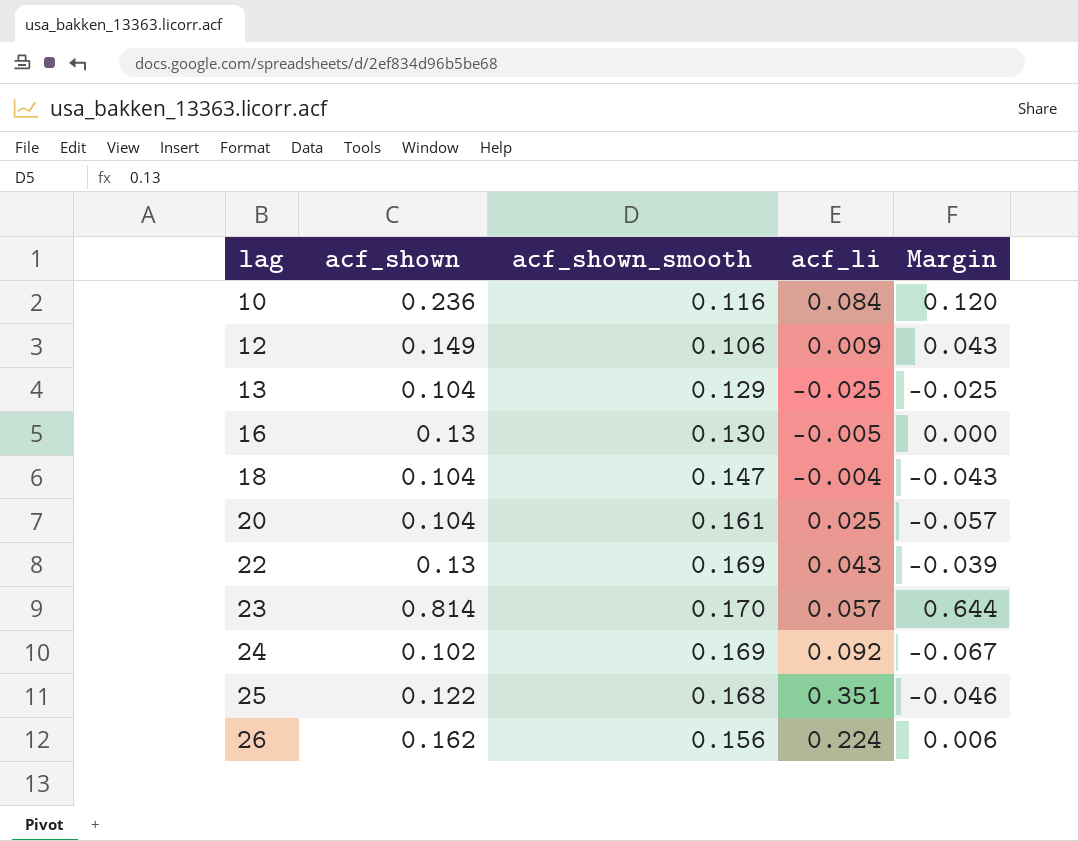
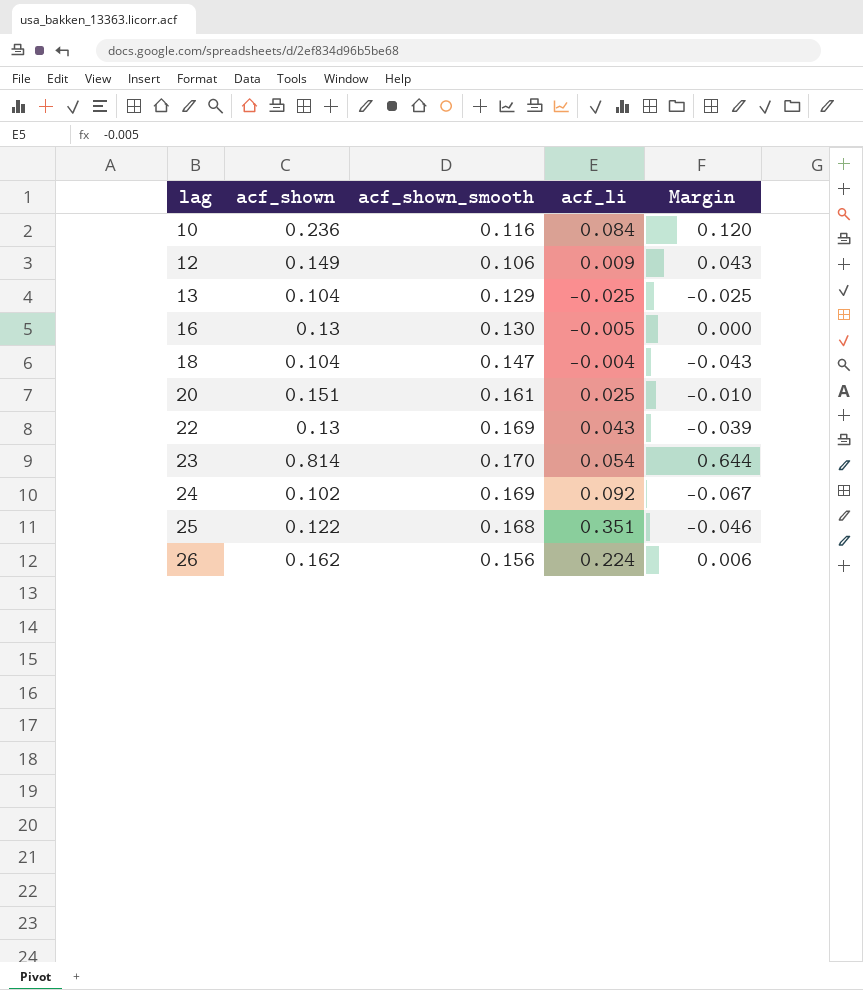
20 | acf_shown: 0.104 -> 0.151
20 | Margin: -0.057 -> -0.010
23 | acf_li: 0.057 -> 0.054

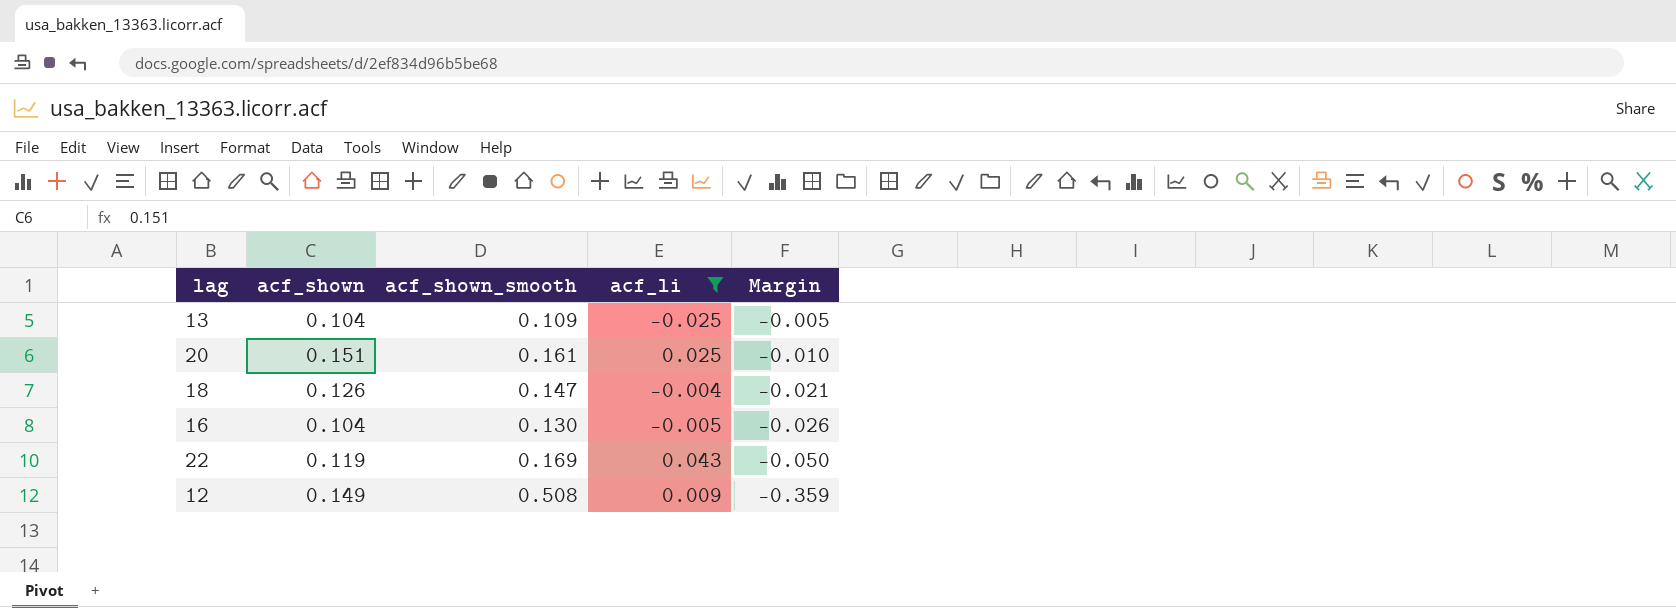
filter: none -> acf_li <= 0.043
row order: lag ascending -> Margin descending
13 | acf_shown_smooth: 0.129 -> 0.109
13 | Margin: -0.025 -> -0.005
18 | acf_shown: 0.104 -> 0.126
18 | Margin: -0.043 -> -0.021
16 | acf_shown: 0.13 -> 0.104
16 | Margin: 0.000 -> -0.026
22 | acf_shown: 0.13 -> 0.119
22 | Margin: -0.039 -> -0.050
12 | acf_shown_smooth: 0.106 -> 0.508
12 | Margin: 0.043 -> -0.359

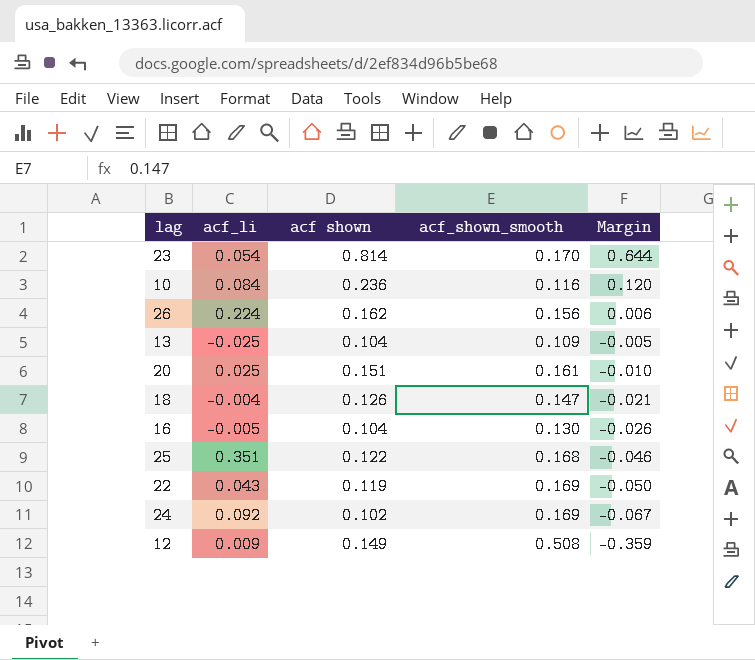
filter: acf_li <= 0.043 -> none
column acf_li | position: 4 -> 2
column name: acf_shown -> acf shown

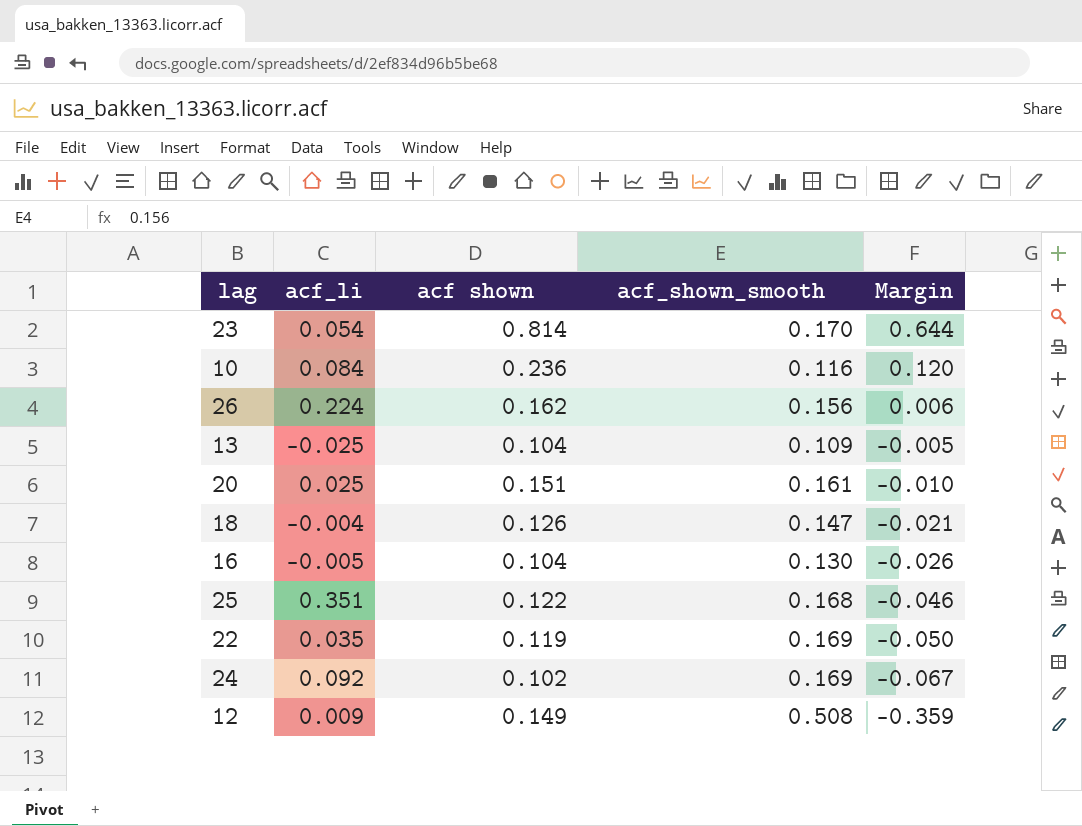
22 | acf_li: 0.043 -> 0.035

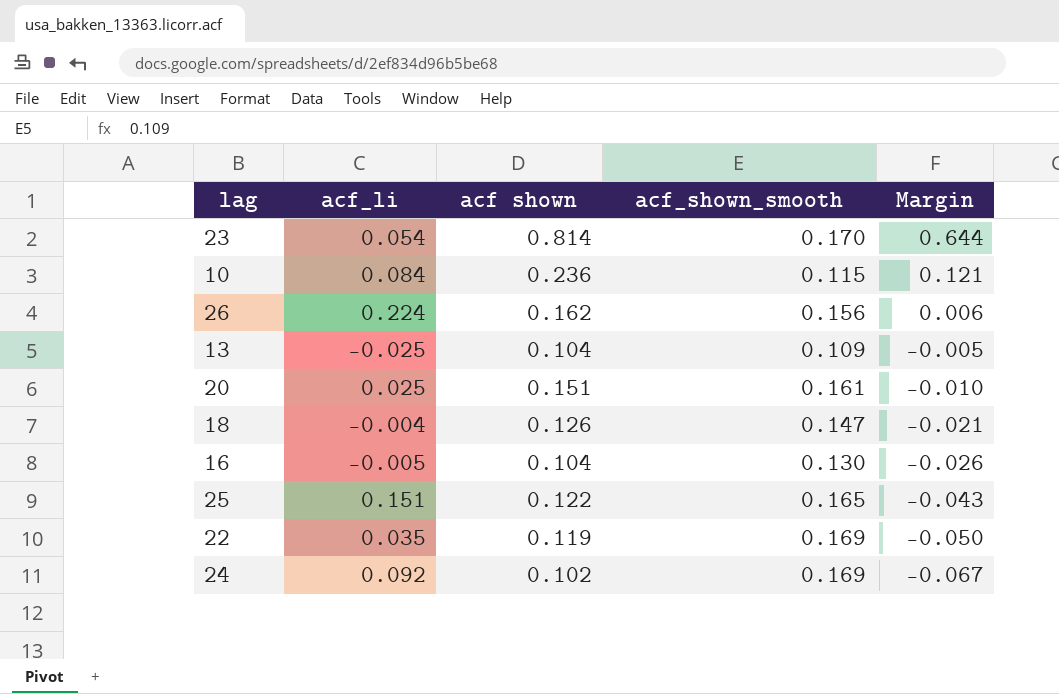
row 12: 0.009 | 0.149 | 0.508 | -0.359 -> none
10 | acf_shown_smooth: 0.116 -> 0.115
10 | Margin: 0.120 -> 0.121
25 | acf_li: 0.351 -> 0.151
25 | acf_shown_smooth: 0.168 -> 0.165
25 | Margin: -0.046 -> -0.043

